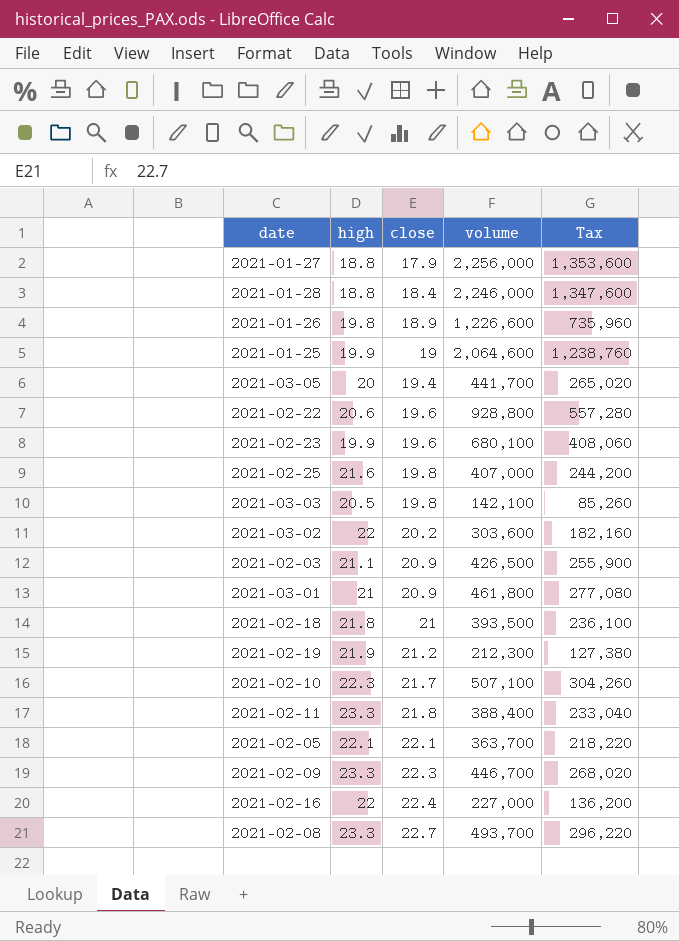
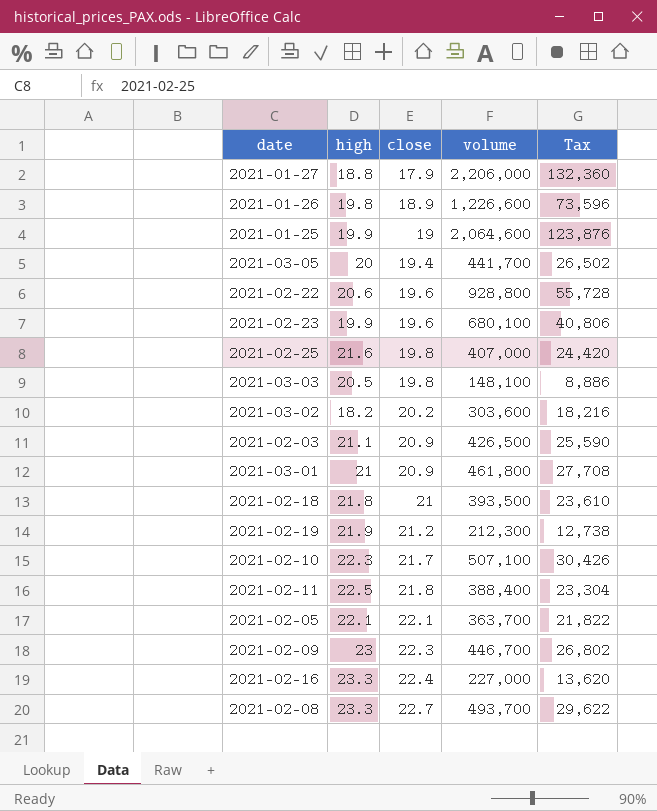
column Tax | formula: [volume] * 0.6 -> [volume] * 0.06
row 2021-01-28: 18.8 | 18.4 | 2,246,000 | 1,347,600 -> none
2021-01-27 | volume: 2,256,000 -> 2,206,000
2021-03-03 | volume: 142,100 -> 148,100
2021-03-02 | high: 22 -> 18.2
2021-02-11 | high: 23.3 -> 22.5
2021-02-09 | high: 23.3 -> 23
2021-02-16 | high: 22 -> 23.3

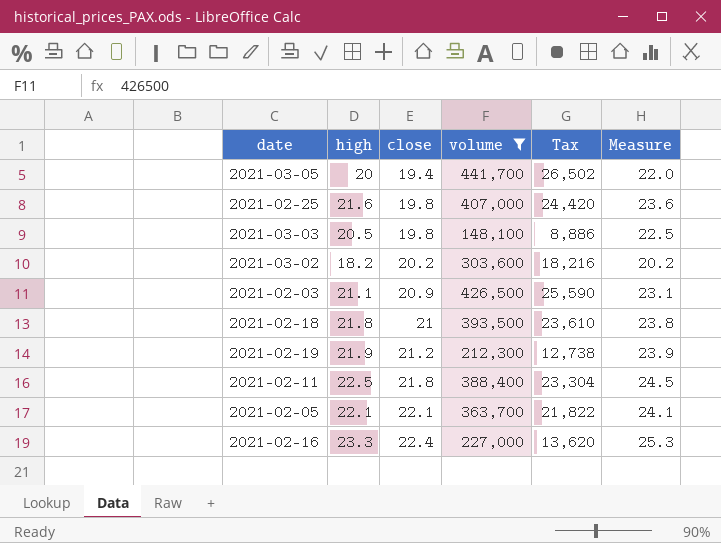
filter: none -> volume <= 441,700
column Measure | formula: none -> [high] + 2

